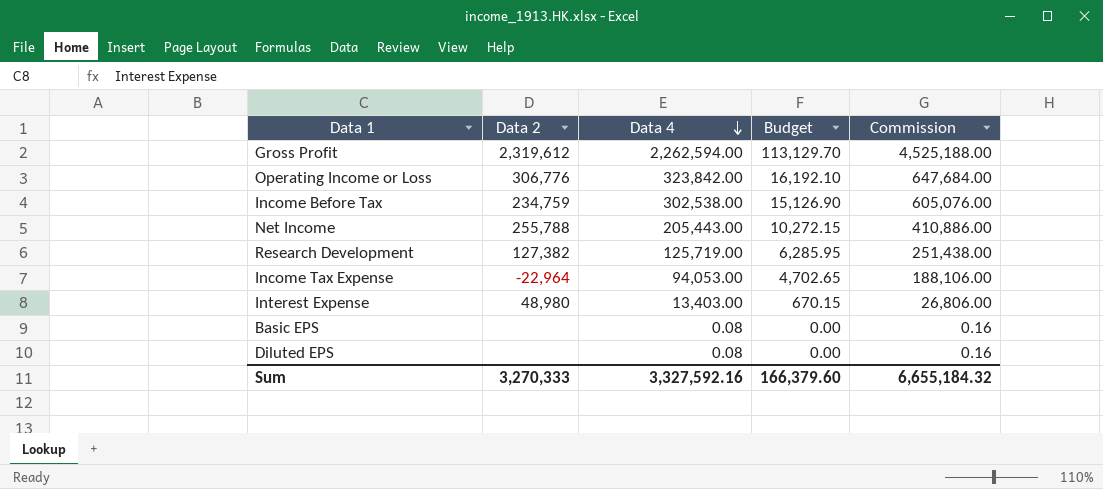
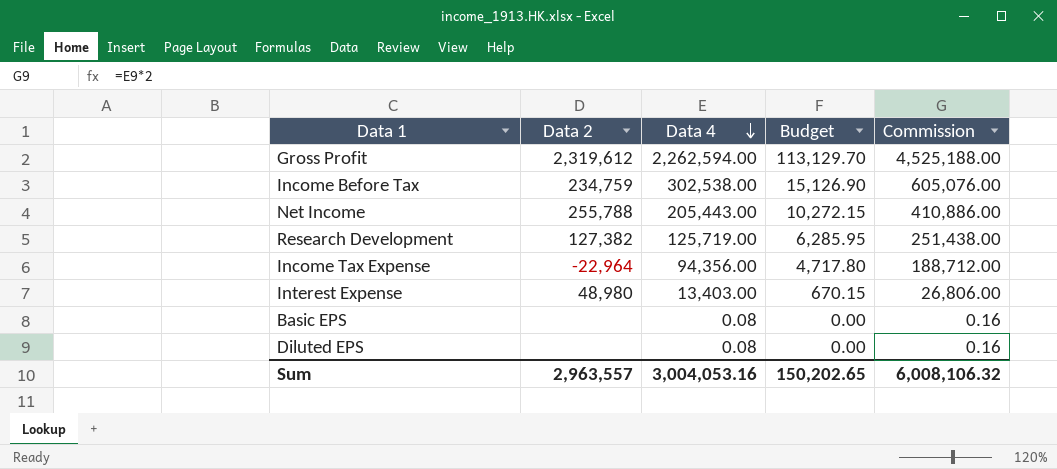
row Operating Income or Loss: 306,776 | 323,842.00 | 16,192.10 | 647,684.00 -> none
Income Tax Expense | Data 4: 94,053.00 -> 94,356.00
Income Tax Expense | Budget: 4,702.65 -> 4,717.80
Income Tax Expense | Commission: 188,106.00 -> 188,712.00
Sum | Data 2: 3,270,333 -> 2,963,557
Sum | Data 4: 3,327,592.16 -> 3,004,053.16
Sum | Budget: 166,379.60 -> 150,202.65
Sum | Commission: 6,655,184.32 -> 6,008,106.32

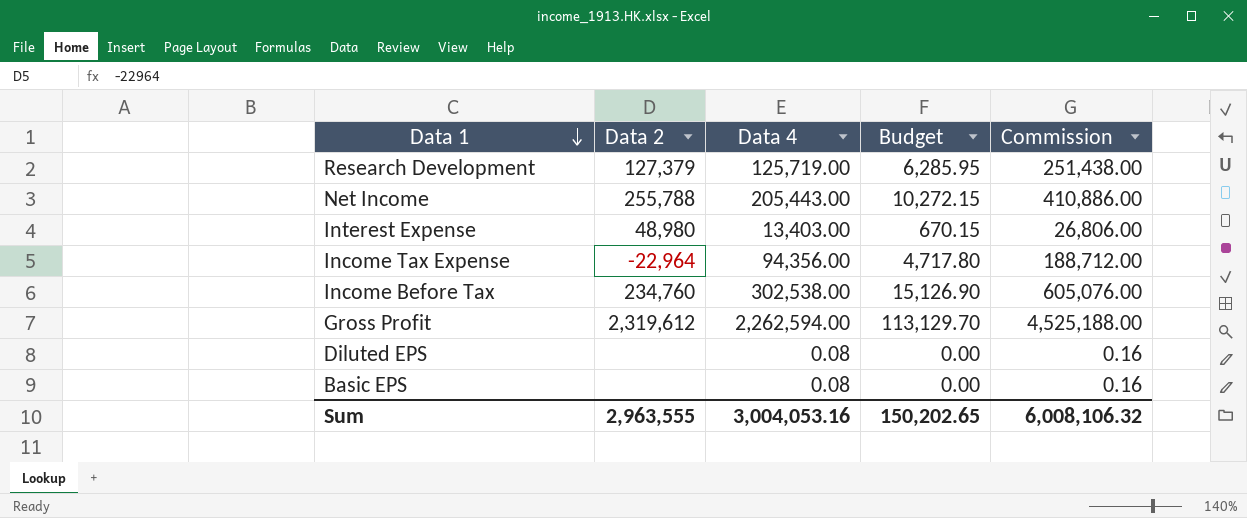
row order: Data 4 descending -> Data 1 descending
Research Development | Data 2: 127,382 -> 127,379
Income Before Tax | Data 2: 234,759 -> 234,760
Sum | Data 2: 2,963,557 -> 2,963,555

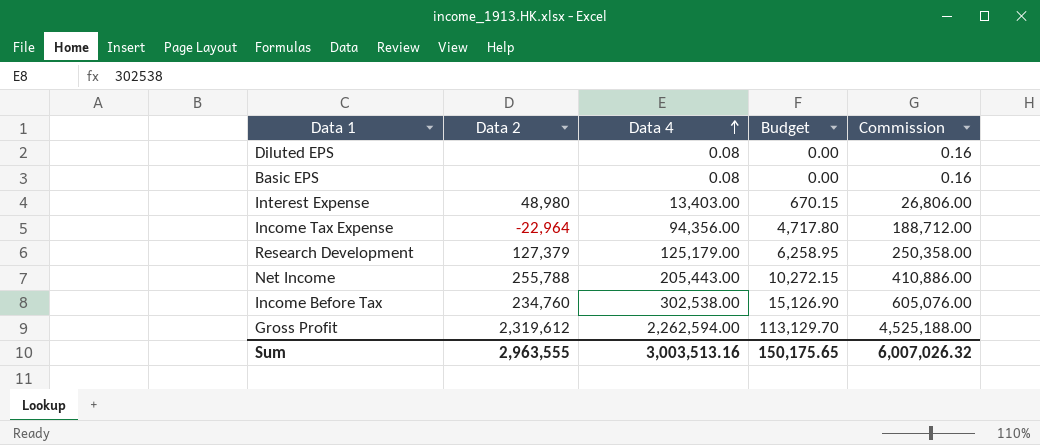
row order: Data 1 descending -> Data 4 ascending
Research Development | Data 4: 125,719.00 -> 125,179.00
Research Development | Budget: 6,285.95 -> 6,258.95
Research Development | Commission: 251,438.00 -> 250,358.00
Sum | Data 4: 3,004,053.16 -> 3,003,513.16
Sum | Budget: 150,202.65 -> 150,175.65
Sum | Commission: 6,008,106.32 -> 6,007,026.32

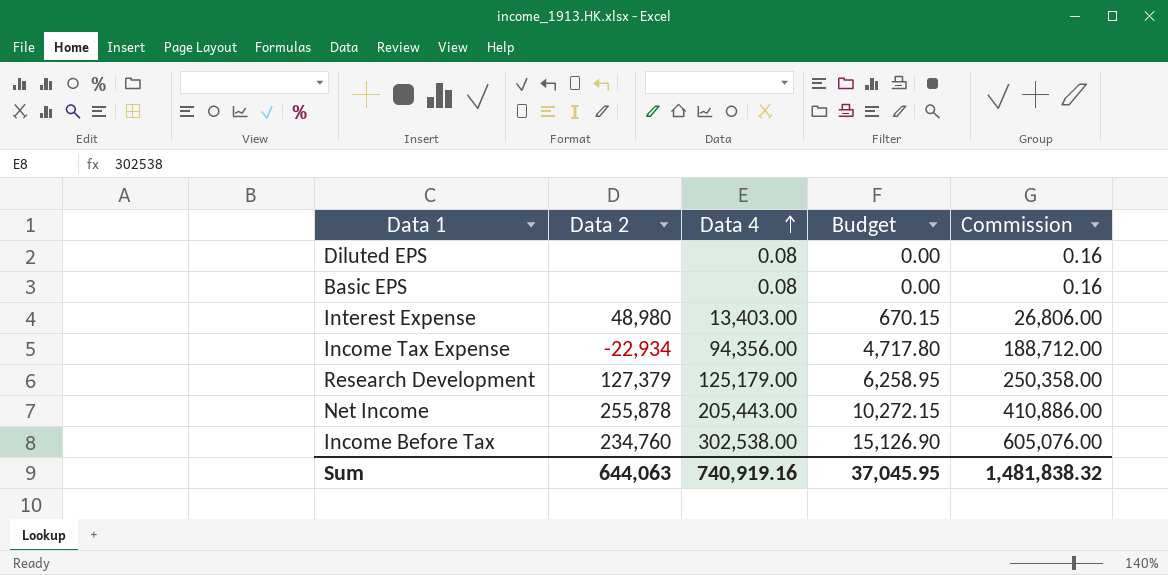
row Gross Profit: 2,319,612 | 2,262,594.00 | 113,129.70 | 4,525,188.00 -> none
Income Tax Expense | Data 2: -22,964 -> -22,934
Net Income | Data 2: 255,788 -> 255,878
Sum | Data 2: 2,963,555 -> 644,063
Sum | Data 4: 3,003,513.16 -> 740,919.16
Sum | Budget: 150,175.65 -> 37,045.95
Sum | Commission: 6,007,026.32 -> 1,481,838.32

